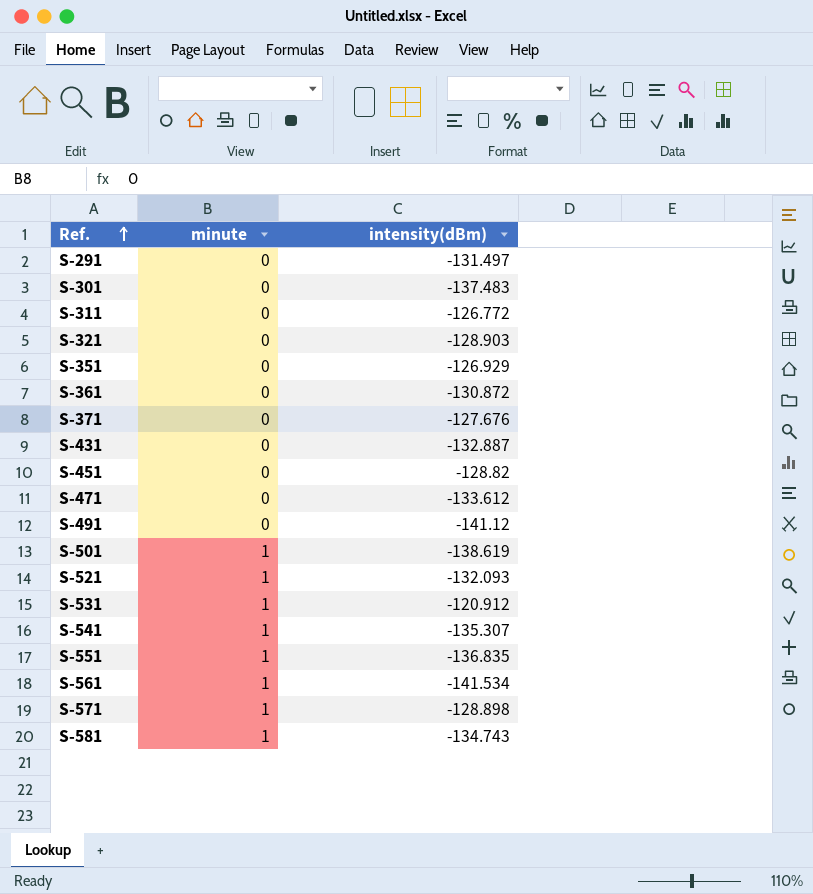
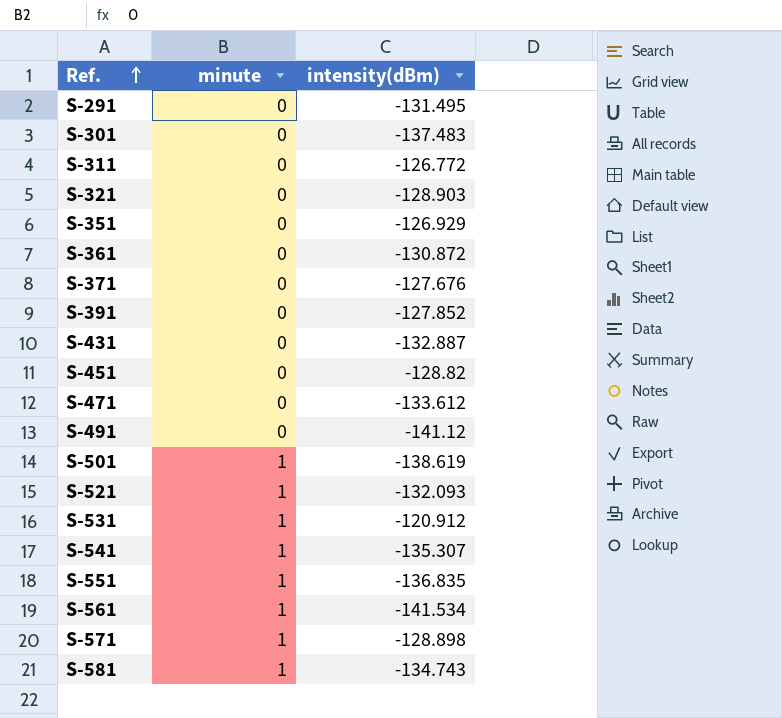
S-291 | intensity(dBm): -131.497 -> -131.495
row S-391: none -> 0 | -127.852

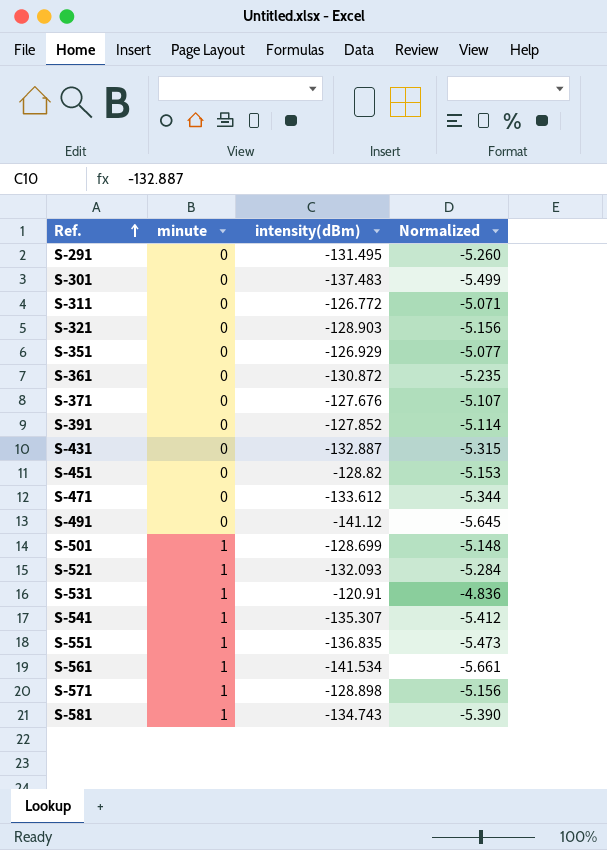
column Normalized | formula: none -> [intensity(dBm)] * 0.04
S-501 | intensity(dBm): -138.619 -> -128.699
S-531 | intensity(dBm): -120.912 -> -120.91

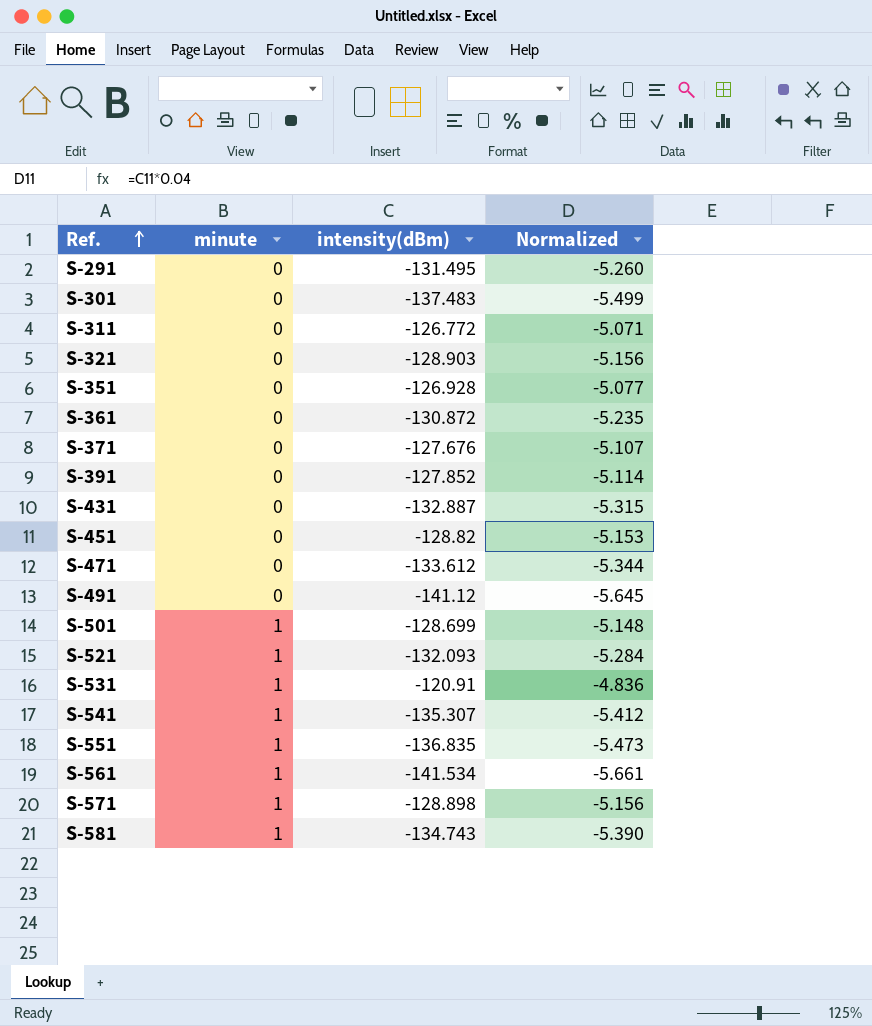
S-351 | intensity(dBm): -126.929 -> -126.928

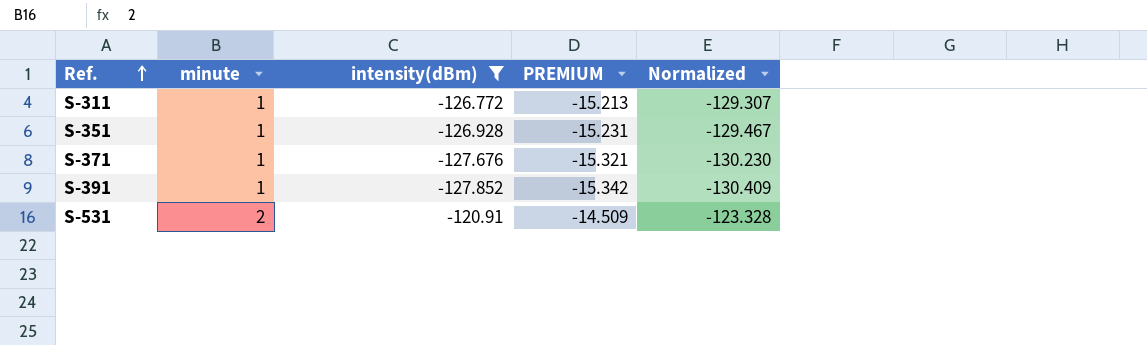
filter: none -> intensity(dBm) >= -127.852
column PREMIUM | formula: none -> [intensity(dBm)] * 0.12
column Normalized | formula: [intensity(dBm)] * 0.04 -> [intensity(dBm)] * 1.02
S-311 | minute: 0 -> 1
S-351 | minute: 0 -> 1
S-371 | minute: 0 -> 1
S-391 | minute: 0 -> 1
S-531 | minute: 1 -> 2

